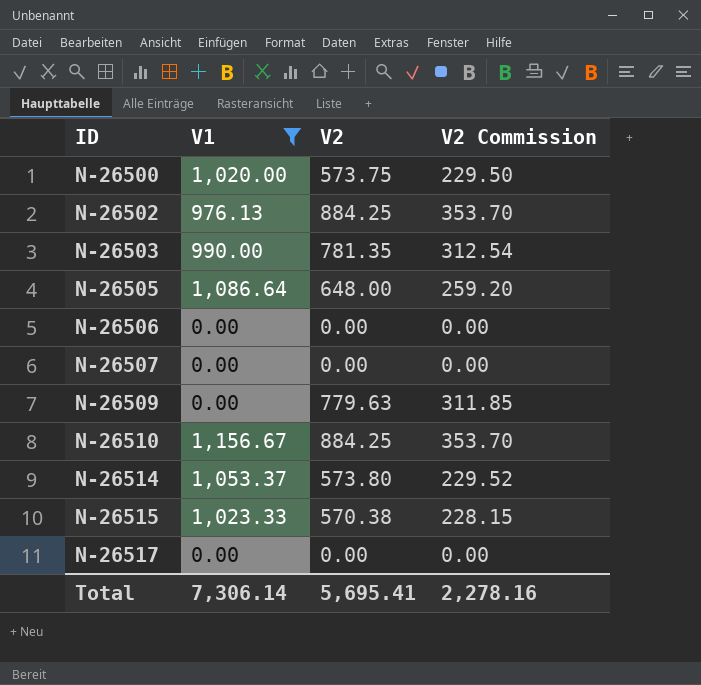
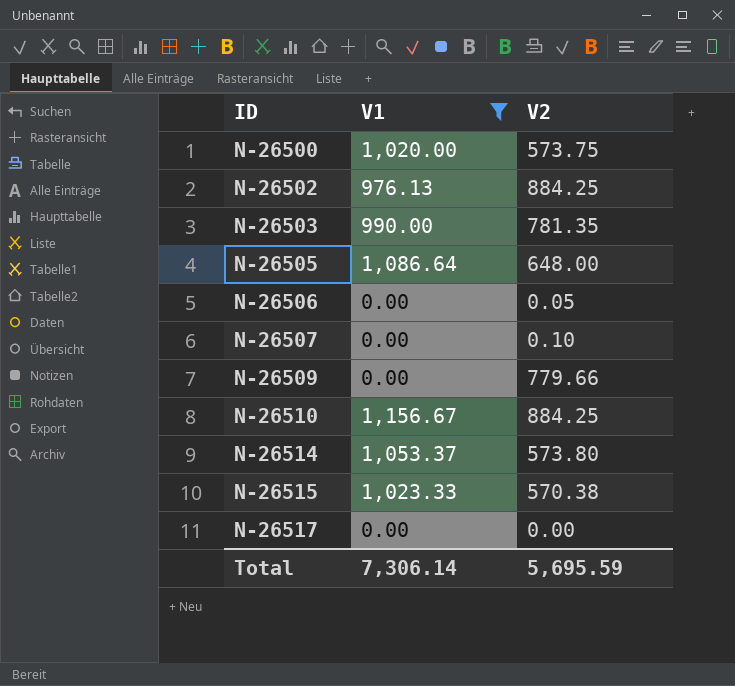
column V2 Commission | formula: [V2] * 0.4 -> none
N-26506 | V2: 0.00 -> 0.05
N-26507 | V2: 0.00 -> 0.10
N-26509 | V2: 779.63 -> 779.66
Total | V2: 5,695.41 -> 5,695.59

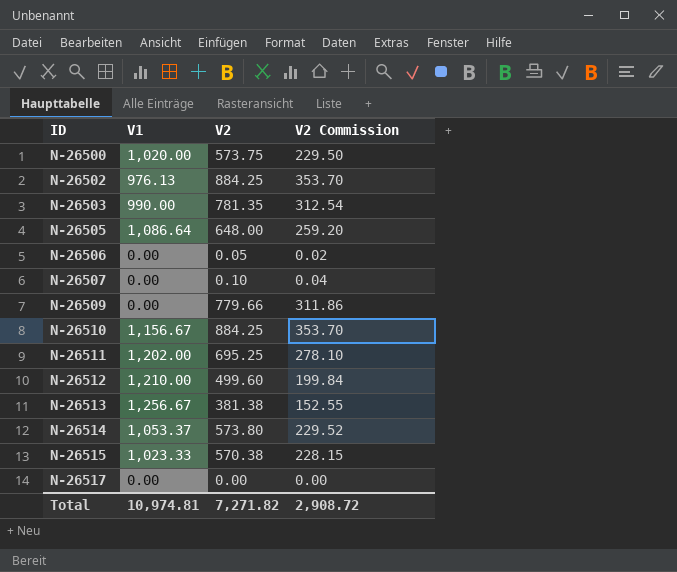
filter: V1 <= 1,156.67 -> none
column V2 Commission | formula: none -> [V2] * 0.4
Total | V1: 7,306.14 -> 10,974.81
Total | V2: 5,695.59 -> 7,271.82

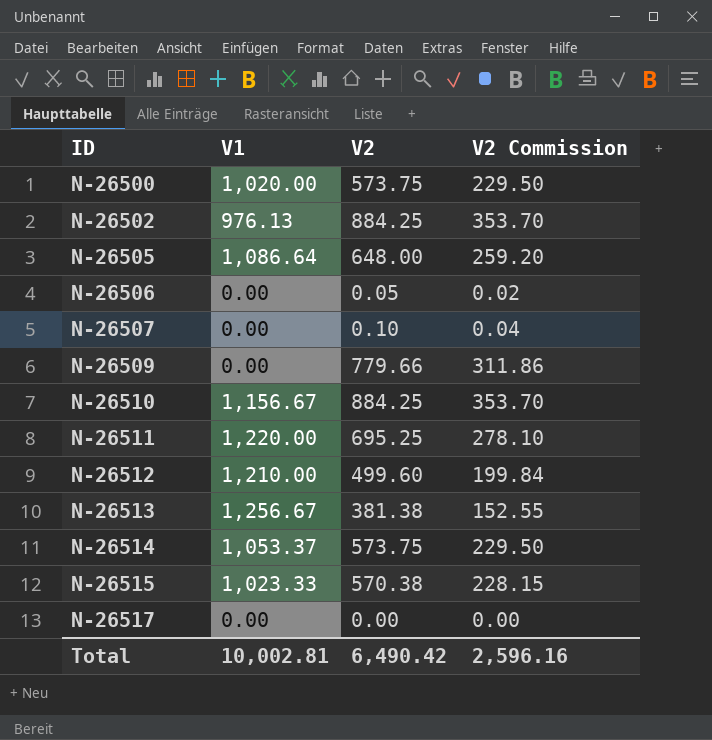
row N-26503: 990.00 | 781.35 | 312.54 -> none
N-26511 | V1: 1,202.00 -> 1,220.00
N-26514 | V2: 573.80 -> 573.75
N-26514 | V2 Commission: 229.52 -> 229.50
Total | V1: 10,974.81 -> 10,002.81
Total | V2: 7,271.82 -> 6,490.42
Total | V2 Commission: 2,908.72 -> 2,596.16

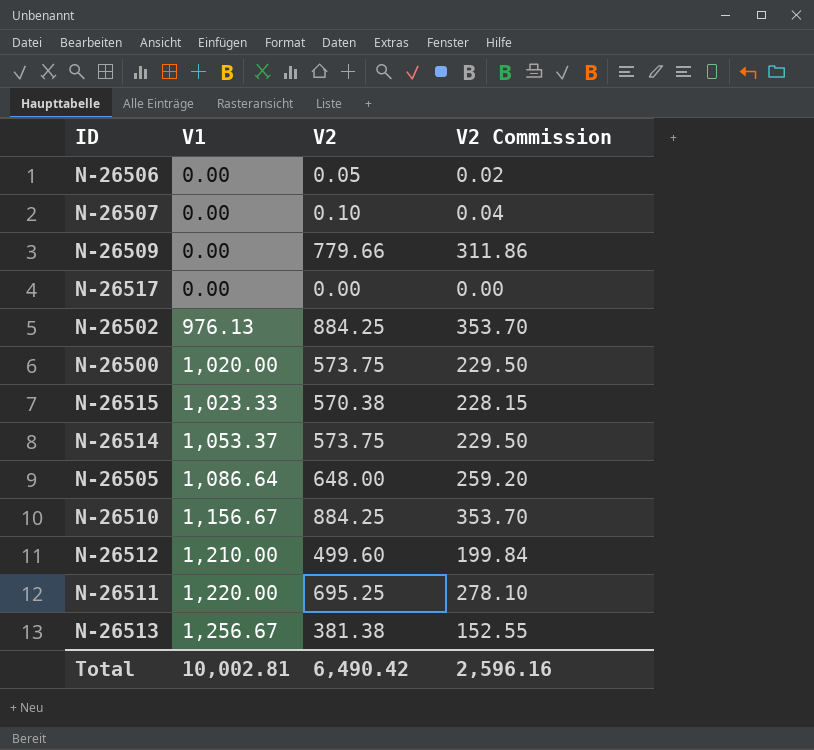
row order: ID ascending -> V1 ascending

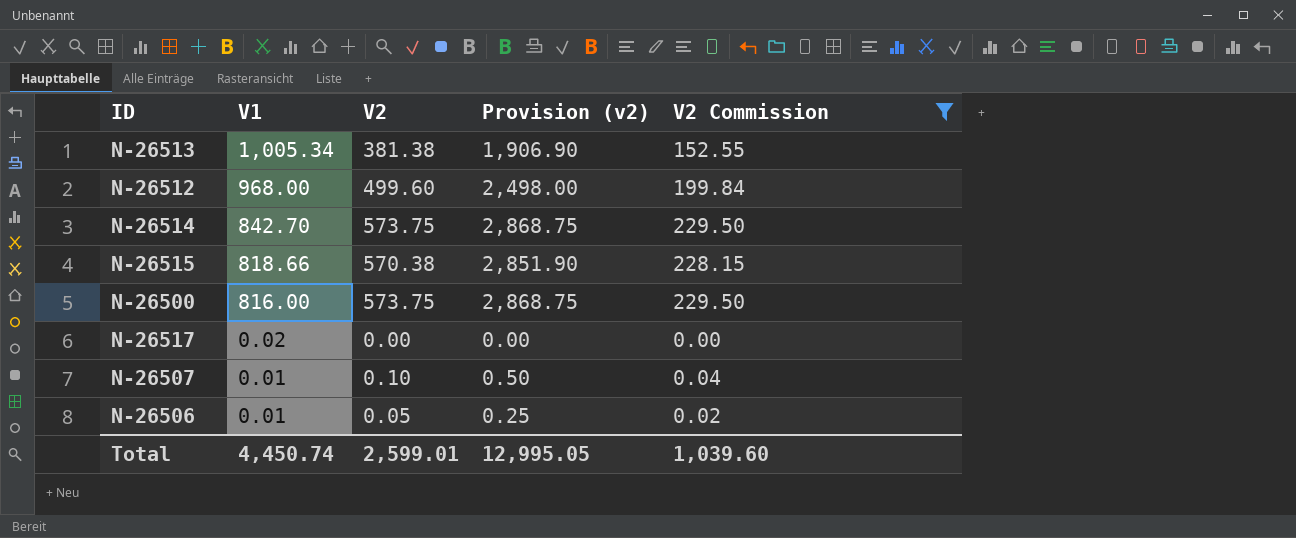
filter: none -> V2 Commission <= 229.50
row order: V1 ascending -> V1 descending
column Provision (v2) | formula: none -> [V2] * 5
N-26513 | V1: 1,256.67 -> 1,005.34
N-26512 | V1: 1,210.00 -> 968.00
N-26514 | V1: 1,053.37 -> 842.70
N-26515 | V1: 1,023.33 -> 818.66
N-26500 | V1: 1,020.00 -> 816.00
N-26517 | V1: 0.00 -> 0.02
N-26507 | V1: 0.00 -> 0.01
N-26506 | V1: 0.00 -> 0.01
Total | V1: 10,002.81 -> 4,450.74
Total | V2: 6,490.42 -> 2,599.01
Total | V2 Commission: 2,596.16 -> 1,039.60

